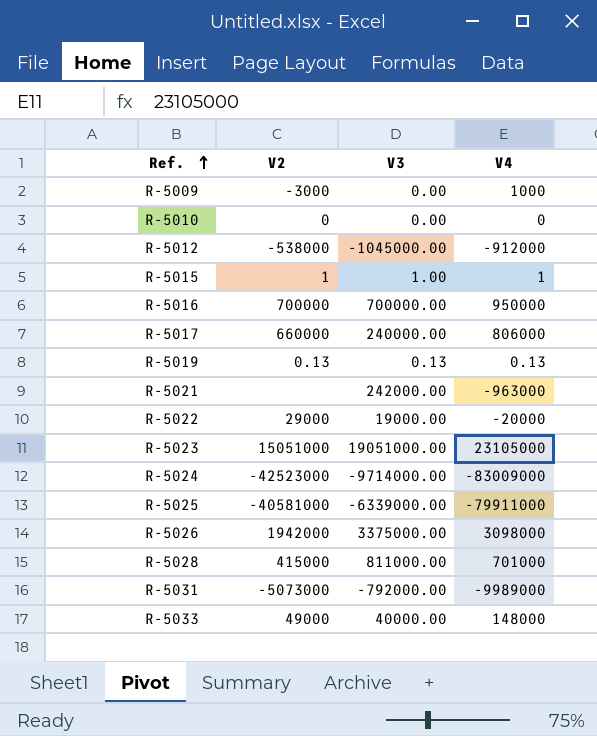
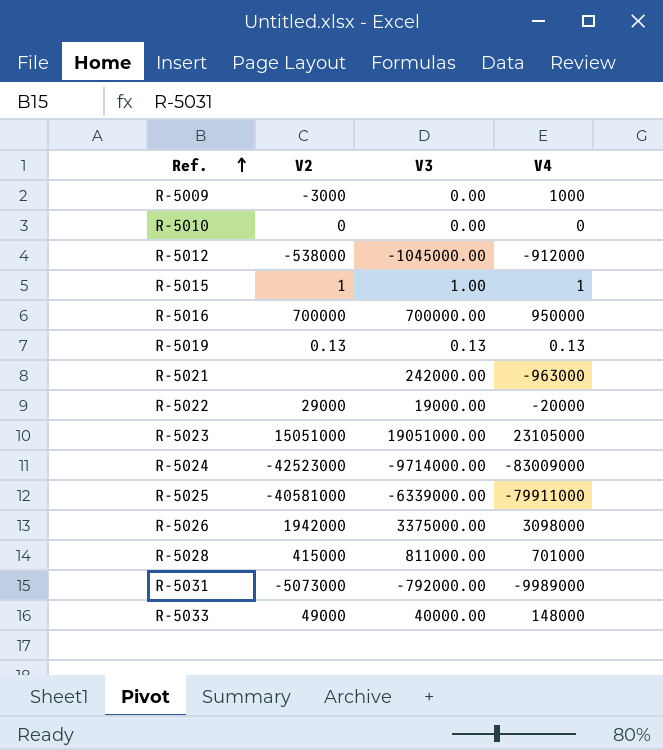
row R-5017: 660000 | 240000.00 | 806000 -> none

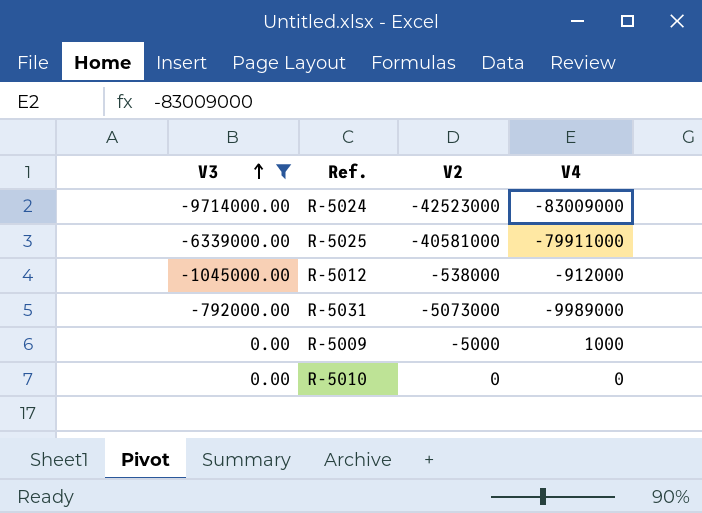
filter: none -> V3 <= 0.00
row order: Ref. ascending -> V3 ascending
column V3 | position: 3 -> 1
R-5009 | V2: -3000 -> -5000

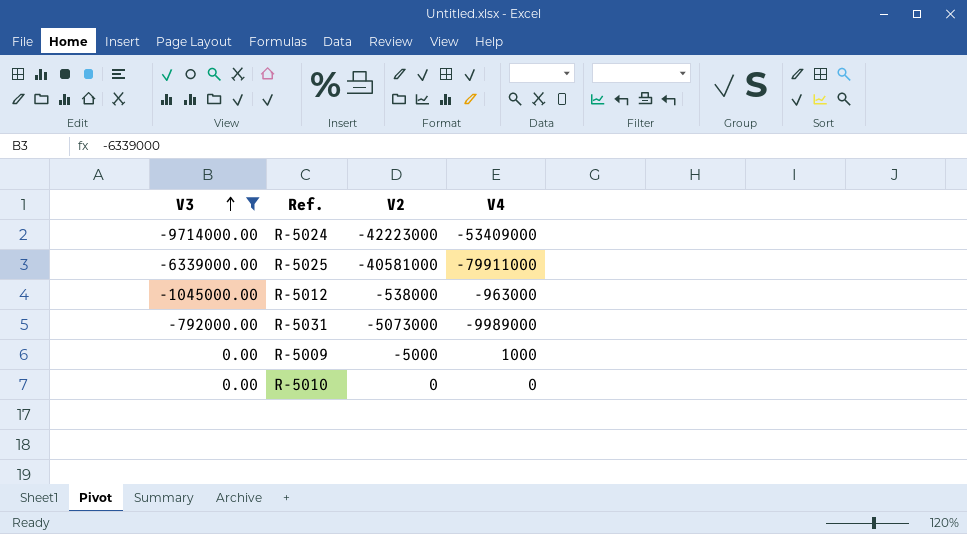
R-5024 | V2: -42523000 -> -42223000
R-5024 | V4: -83009000 -> -53409000
R-5012 | V4: -912000 -> -963000

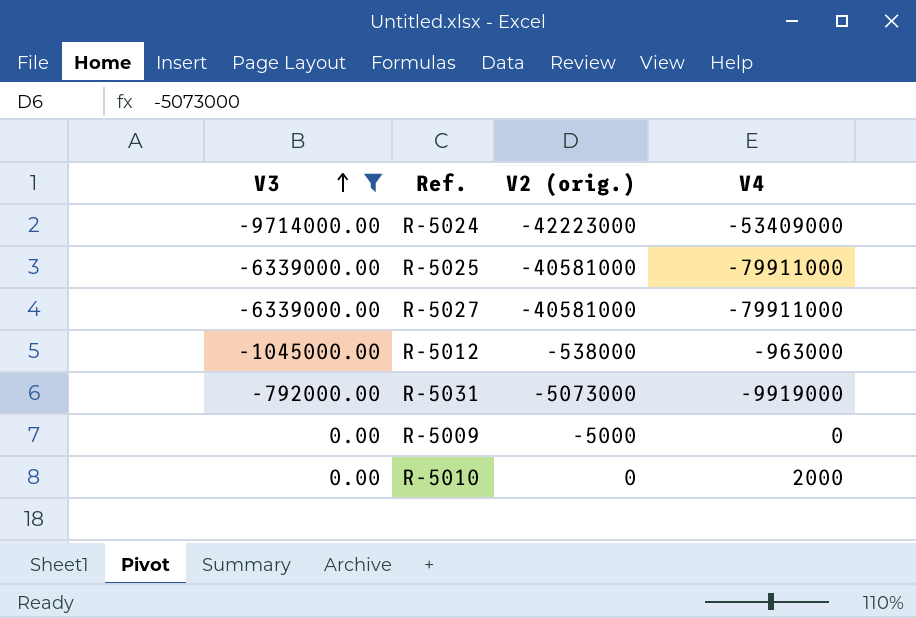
column name: V2 -> V2 (orig.)
row R-5027: none -> -6339000.00 | -40581000 | -79911000
R-5031 | V4: -9989000 -> -9919000
R-5009 | V4: 1000 -> 0
R-5010 | V4: 0 -> 2000

